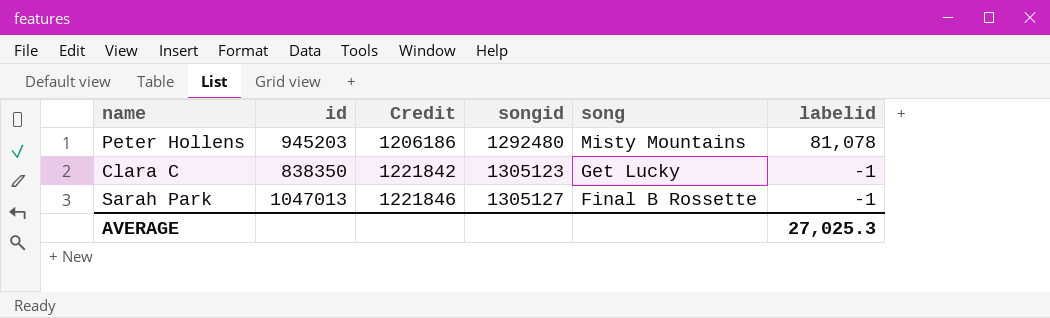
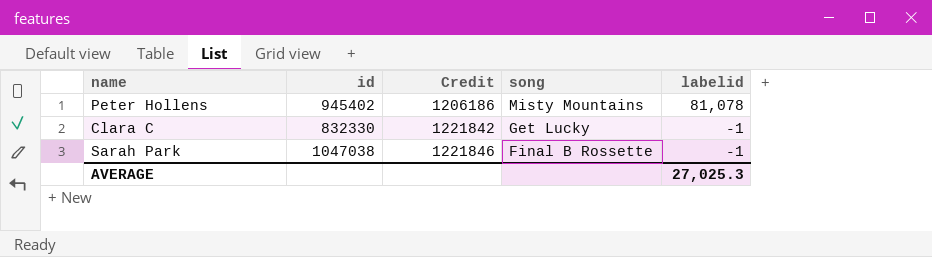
column songid | position: 4 -> none
Peter Hollens | id: 945203 -> 945402
Clara C | id: 838350 -> 832330
Sarah Park | id: 1047013 -> 1047038

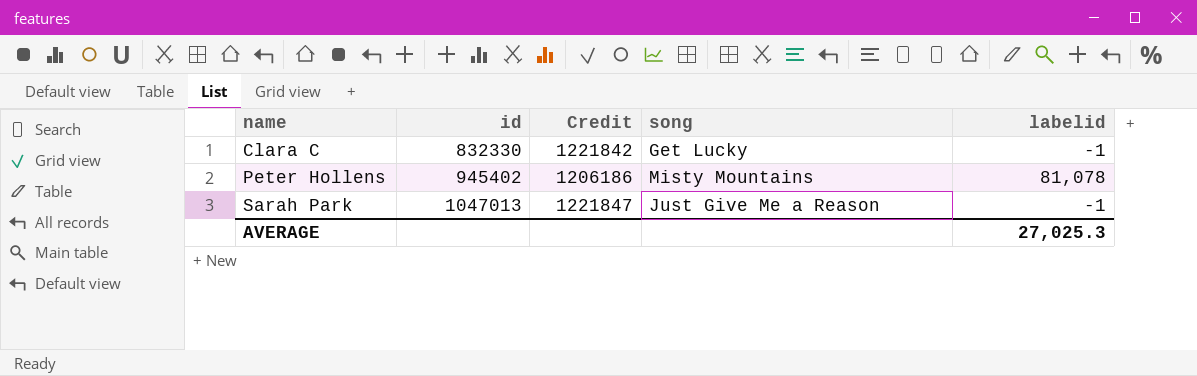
row order: Credit ascending -> name ascending
Sarah Park | id: 1047038 -> 1047013
Sarah Park | Credit: 1221846 -> 1221847
Sarah Park | song: Final B Rossette -> Just Give Me a Reason

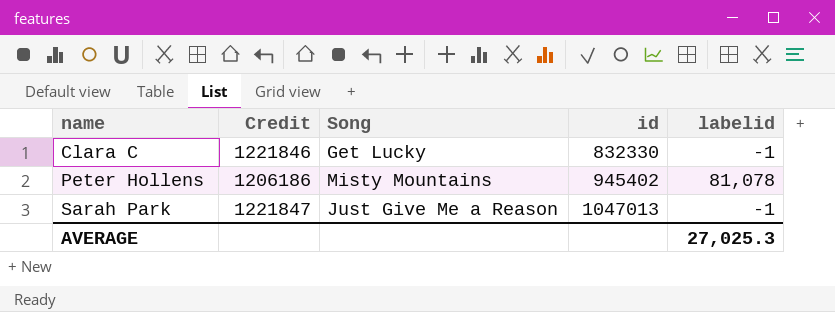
column name: song -> Song
column id | position: 2 -> 4
Clara C | Credit: 1221842 -> 1221846

